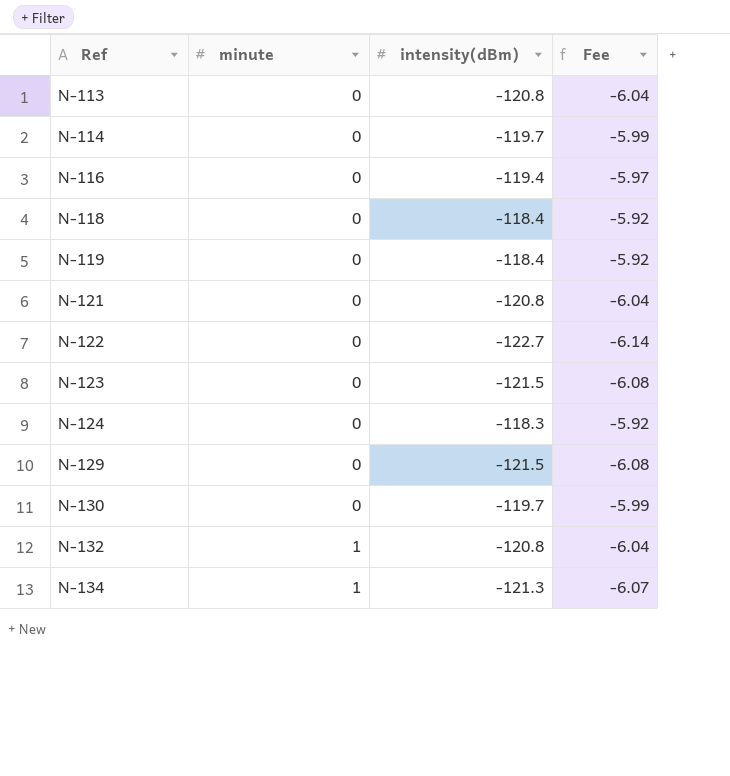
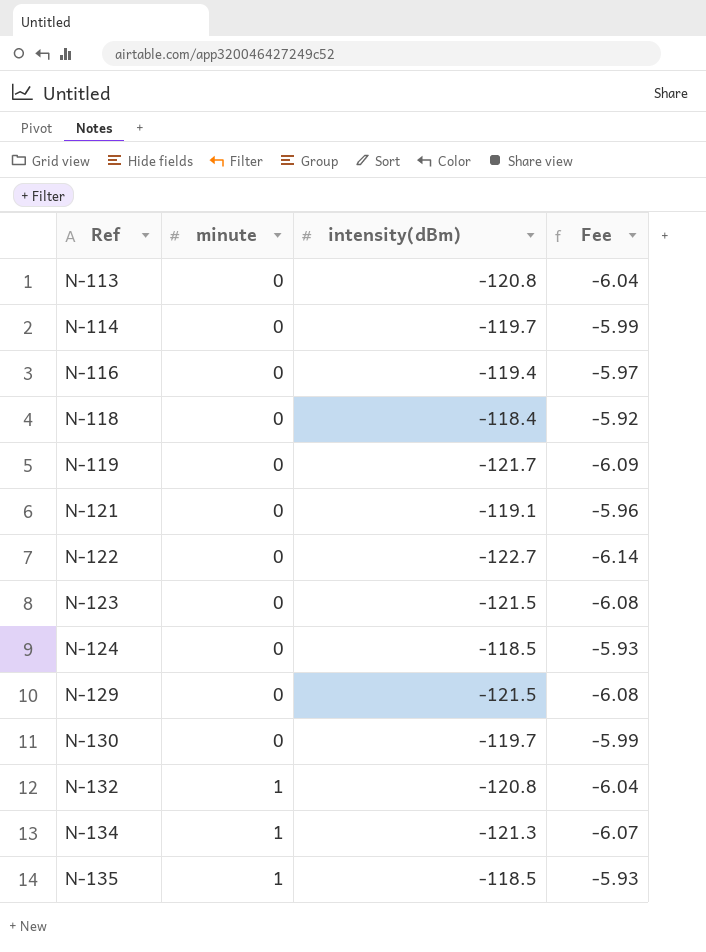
N-119 | intensity(dBm): -118.4 -> -121.7
N-119 | Fee: -5.92 -> -6.09
N-121 | intensity(dBm): -120.8 -> -119.1
N-121 | Fee: -6.04 -> -5.96
N-124 | intensity(dBm): -118.3 -> -118.5
N-124 | Fee: -5.92 -> -5.93
row N-135: none -> 1 | -118.5 | -5.93

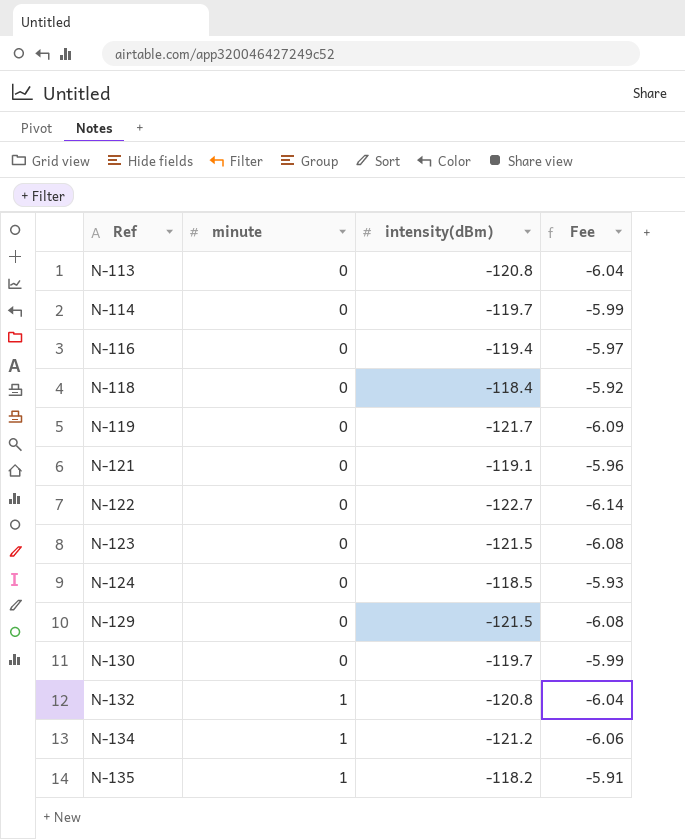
N-134 | intensity(dBm): -121.3 -> -121.2
N-134 | Fee: -6.07 -> -6.06
N-135 | intensity(dBm): -118.5 -> -118.2
N-135 | Fee: -5.93 -> -5.91

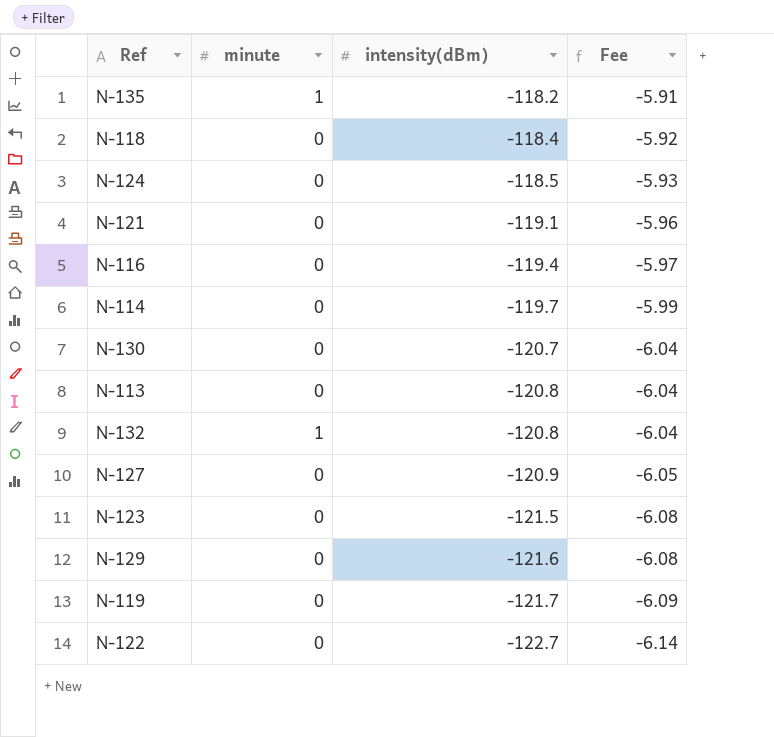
row order: Ref ascending -> intensity(dBm) descending
row N-134: 1 | -121.2 | -6.06 -> none
N-130 | intensity(dBm): -119.7 -> -120.7
N-130 | Fee: -5.99 -> -6.04
row N-127: none -> 0 | -120.9 | -6.05
N-129 | intensity(dBm): -121.5 -> -121.6

